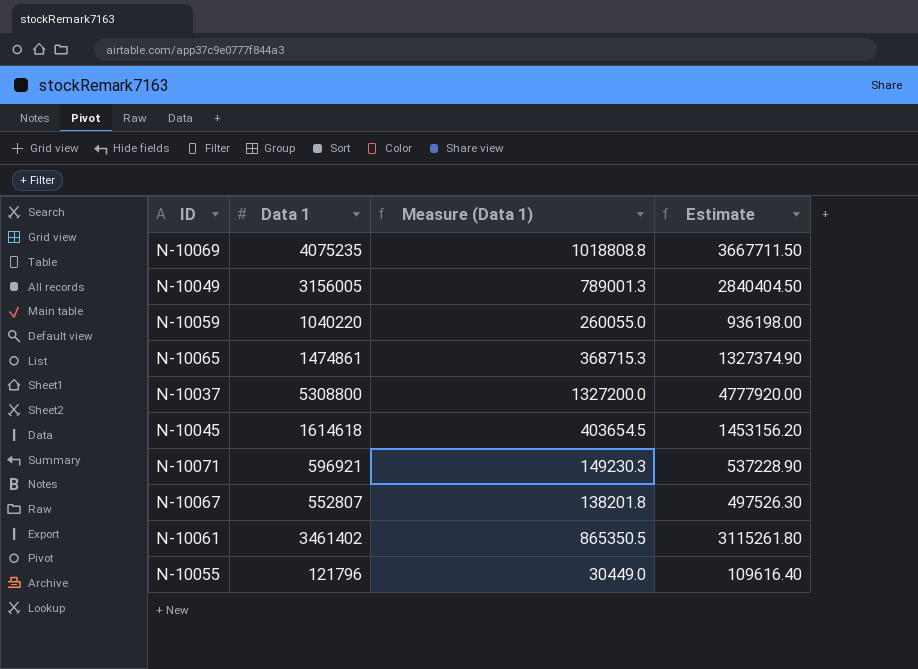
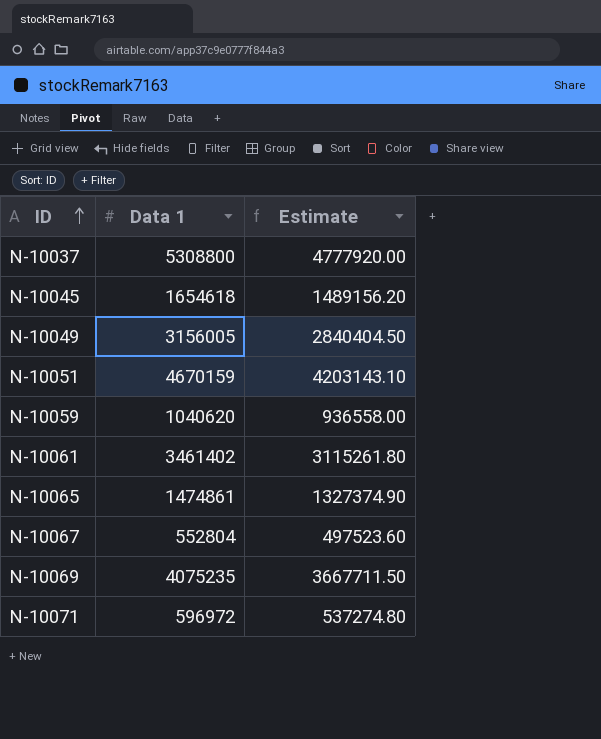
row order: none -> ID ascending
column Measure (Data 1) | formula: [Data 1] * 0.25 -> none
row N-10055: 121796 | 30449.0 | 109616.40 -> none
N-10045 | Data 1: 1614618 -> 1654618
N-10045 | Estimate: 1453156.20 -> 1489156.20
row N-10051: none -> 4670159 | 4203143.10
N-10059 | Data 1: 1040220 -> 1040620
N-10059 | Estimate: 936198.00 -> 936558.00
N-10067 | Data 1: 552807 -> 552804
N-10067 | Estimate: 497526.30 -> 497523.60
N-10071 | Data 1: 596921 -> 596972
N-10071 | Estimate: 537228.90 -> 537274.80

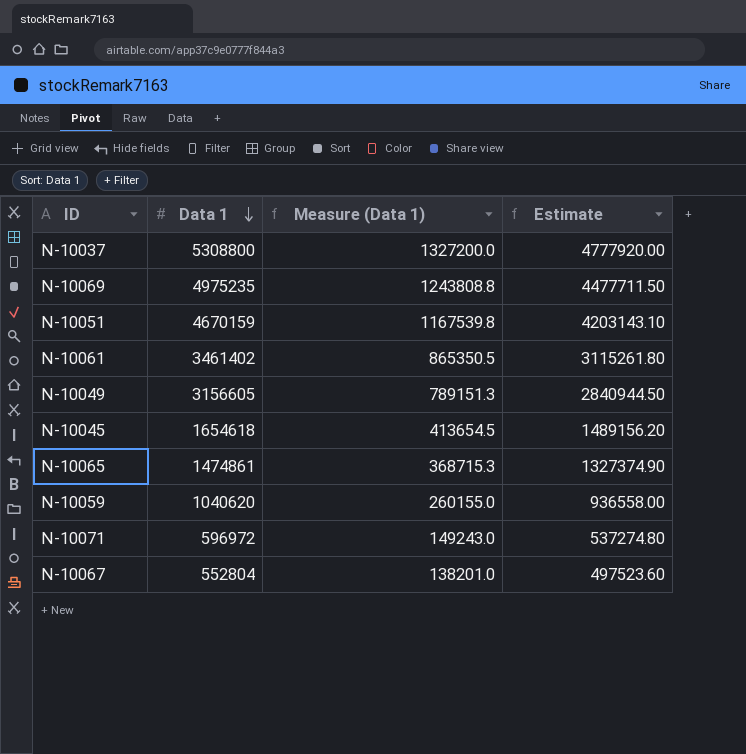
row order: ID ascending -> Data 1 descending
column Measure (Data 1) | formula: none -> [Data 1] * 0.25
N-10069 | Data 1: 4075235 -> 4975235
N-10069 | Estimate: 3667711.50 -> 4477711.50
N-10049 | Data 1: 3156005 -> 3156605
N-10049 | Estimate: 2840404.50 -> 2840944.50

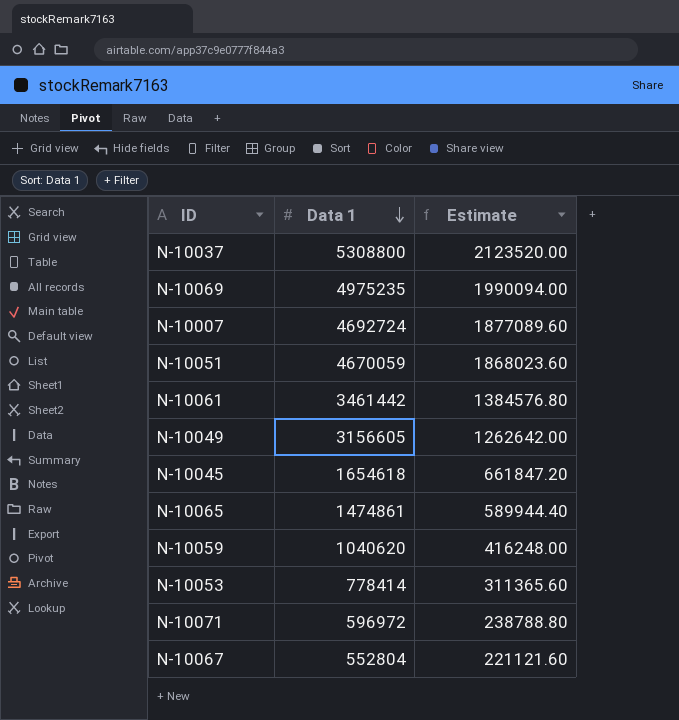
column Measure (Data 1) | formula: [Data 1] * 0.25 -> none
column Estimate | formula: [Data 1] * 0.9 -> [Data 1] * 0.4
row N-10007: none -> 4692724 | 1877089.60
N-10051 | Data 1: 4670159 -> 4670059
N-10061 | Data 1: 3461402 -> 3461442
row N-10053: none -> 778414 | 311365.60

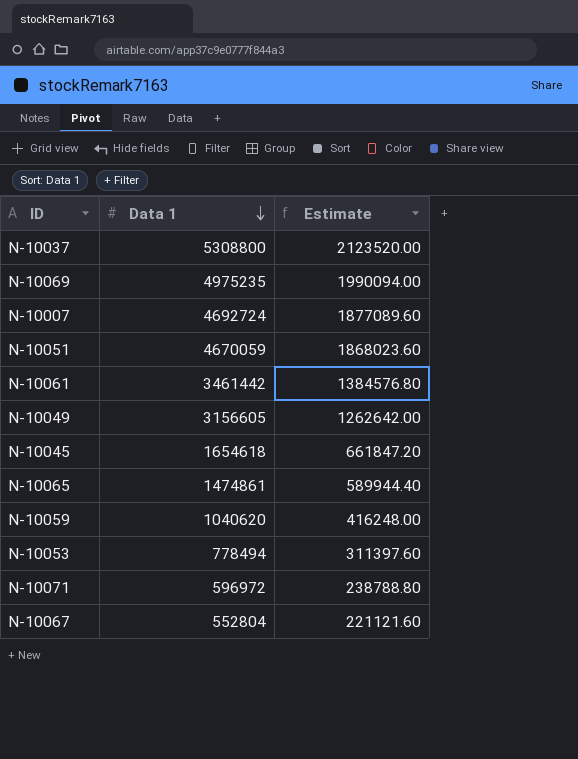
N-10053 | Data 1: 778414 -> 778494
N-10053 | Estimate: 311365.60 -> 311397.60

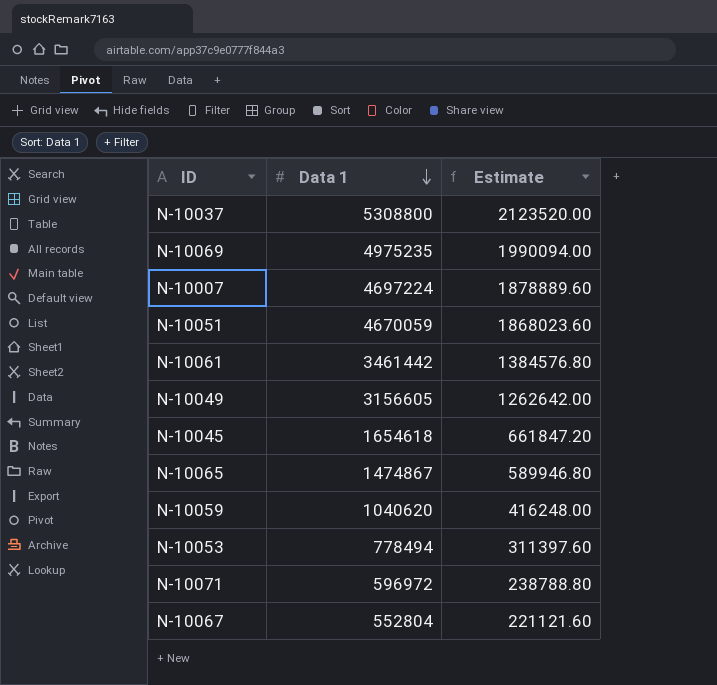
N-10007 | Data 1: 4692724 -> 4697224
N-10007 | Estimate: 1877089.60 -> 1878889.60
N-10065 | Data 1: 1474861 -> 1474867
N-10065 | Estimate: 589944.40 -> 589946.80

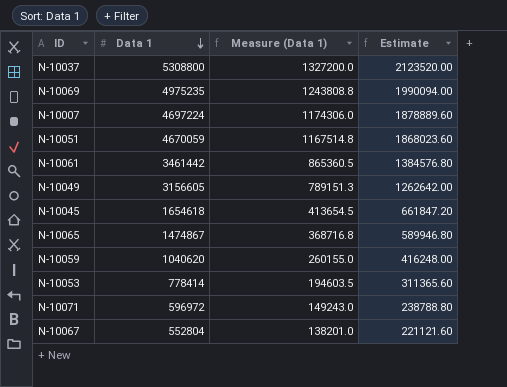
column Measure (Data 1) | formula: none -> [Data 1] * 0.25
N-10053 | Data 1: 778494 -> 778414
N-10053 | Estimate: 311397.60 -> 311365.60

